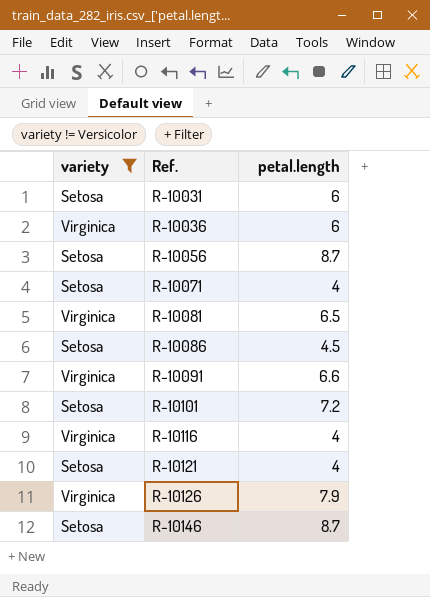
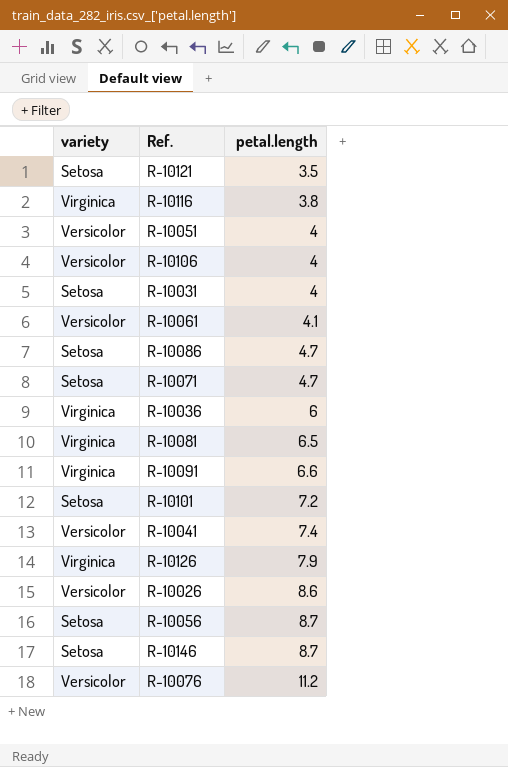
filter: variety != Versicolor -> none
row order: Ref. ascending -> petal.length ascending
R-10121 | petal.length: 4 -> 3.5
R-10116 | petal.length: 4 -> 3.8
R-10031 | petal.length: 6 -> 4
R-10086 | petal.length: 4.5 -> 4.7
R-10071 | petal.length: 4 -> 4.7

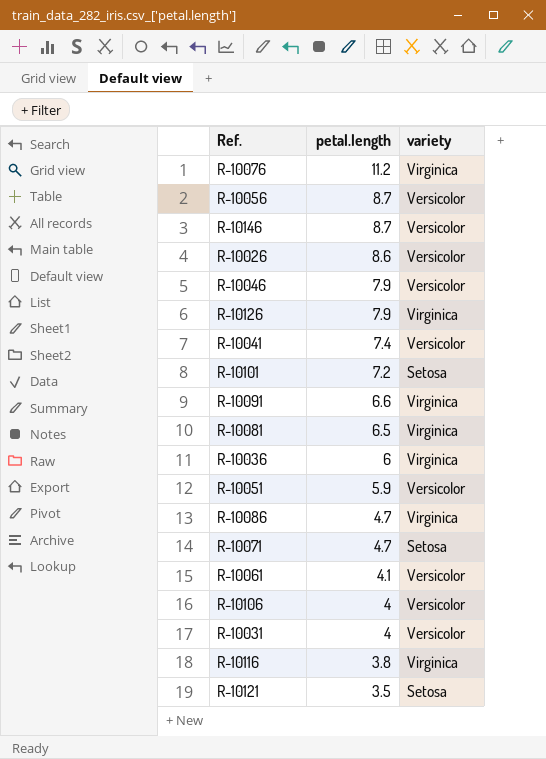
row order: petal.length ascending -> petal.length descending
column variety | position: 1 -> 3
R-10076 | variety: Versicolor -> Virginica
R-10056 | variety: Setosa -> Versicolor
R-10146 | variety: Setosa -> Versicolor
row R-10046: none -> 7.9 | Versicolor
R-10051 | petal.length: 4 -> 5.9
R-10086 | variety: Setosa -> Virginica
R-10031 | variety: Setosa -> Versicolor

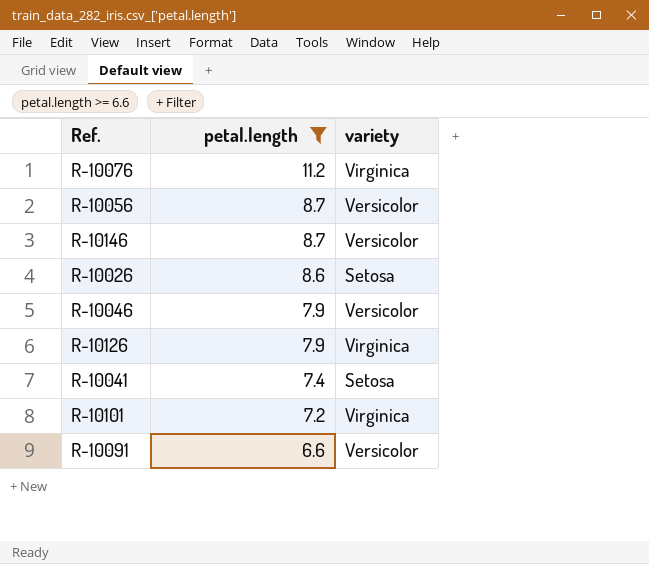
filter: none -> petal.length >= 6.6
R-10026 | variety: Versicolor -> Setosa
R-10041 | variety: Versicolor -> Setosa
R-10101 | variety: Setosa -> Virginica
R-10091 | variety: Virginica -> Versicolor

